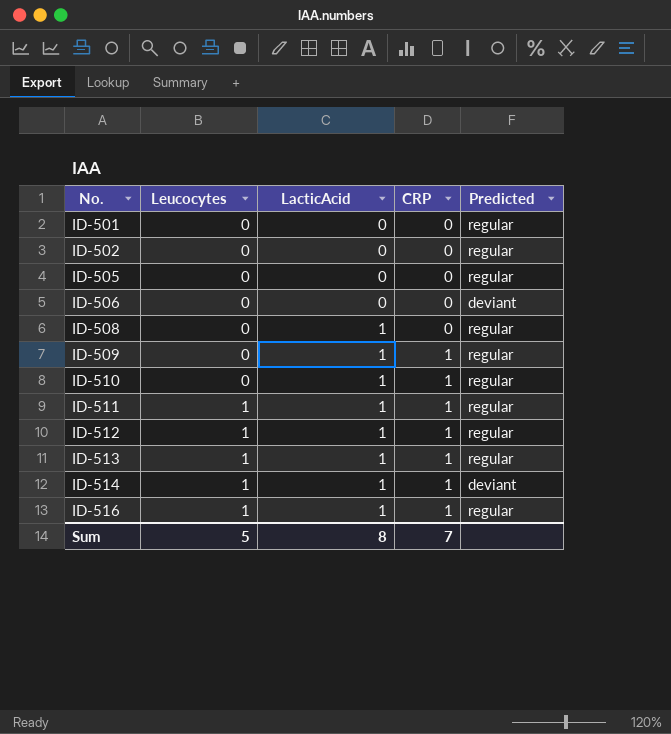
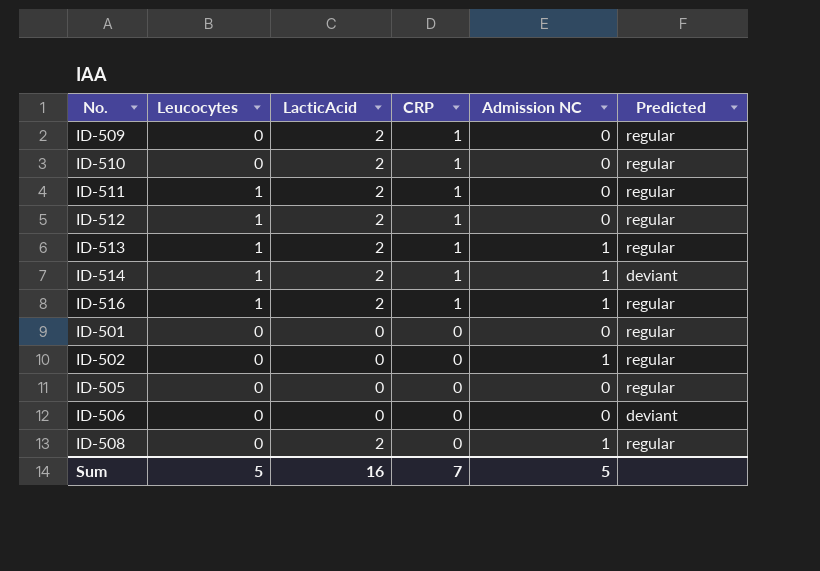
row order: No. ascending -> CRP descending
column Admission NC | position: none -> 5
ID-509 | LacticAcid: 1 -> 2
ID-510 | LacticAcid: 1 -> 2
ID-511 | LacticAcid: 1 -> 2
ID-512 | LacticAcid: 1 -> 2
ID-513 | LacticAcid: 1 -> 2
ID-514 | LacticAcid: 1 -> 2
ID-516 | LacticAcid: 1 -> 2
ID-508 | LacticAcid: 1 -> 2
Sum | LacticAcid: 8 -> 16

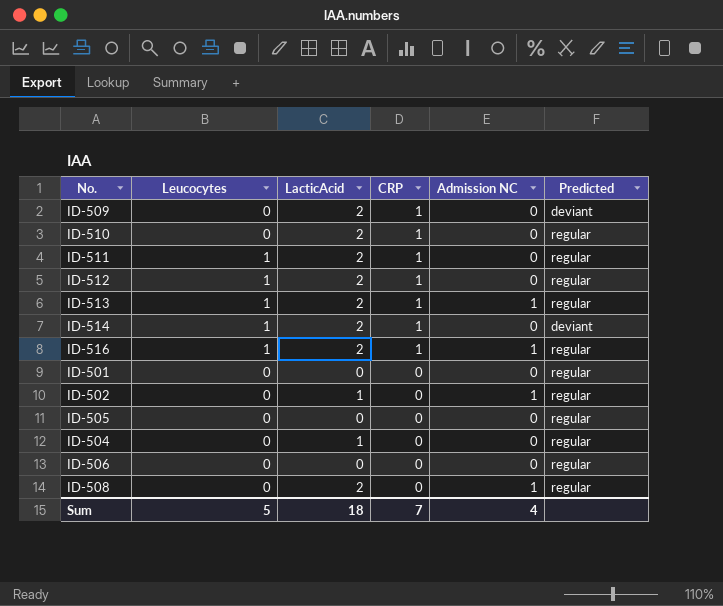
ID-509 | Predicted: regular -> deviant
ID-514 | Admission NC: 1 -> 0
ID-502 | LacticAcid: 0 -> 1
row ID-504: none -> 0 | 1 | 0 | 0 | regular
ID-506 | Predicted: deviant -> regular
Sum | LacticAcid: 16 -> 18
Sum | Admission NC: 5 -> 4

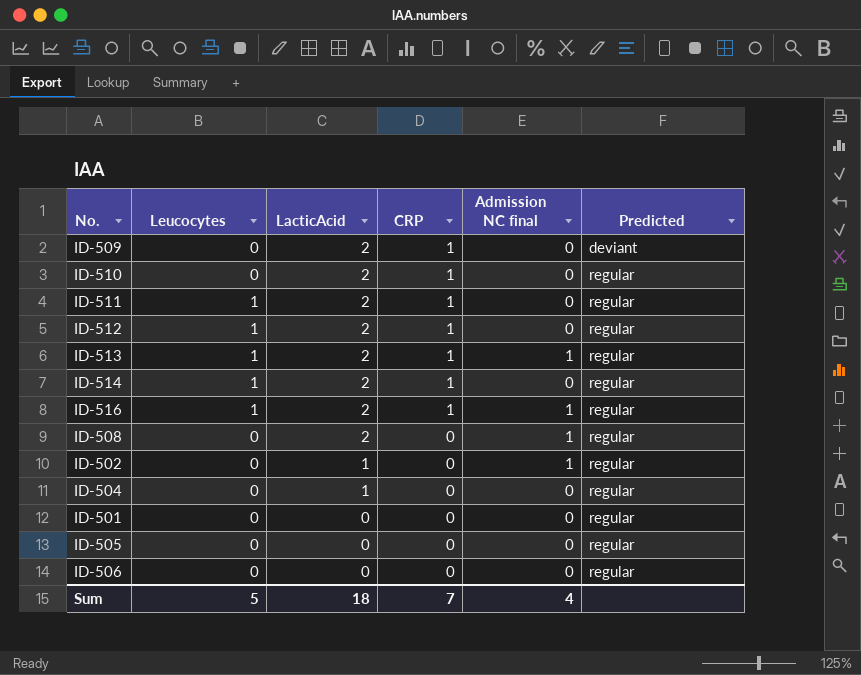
row order: CRP descending -> LacticAcid descending
column name: Admission NC -> Admission NC final
ID-514 | Predicted: deviant -> regular

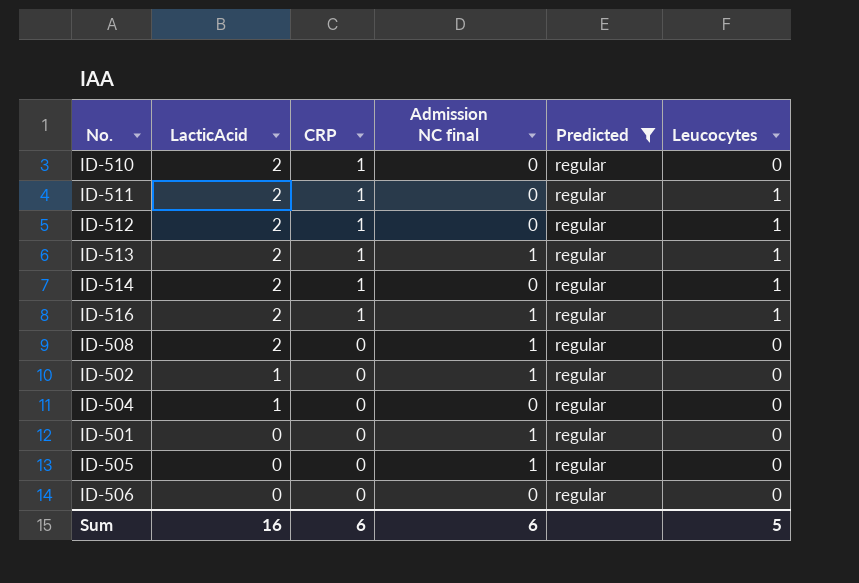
filter: none -> Predicted = regular
column Leucocytes | position: 2 -> 6
ID-501 | Admission NC final: 0 -> 1
ID-505 | Admission NC final: 0 -> 1
Sum | LacticAcid: 18 -> 16
Sum | CRP: 7 -> 6
Sum | Admission NC final: 4 -> 6

